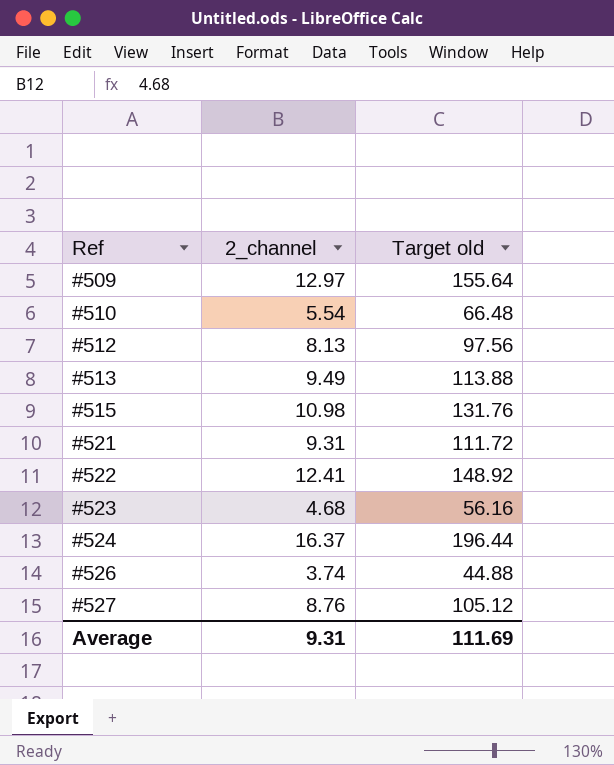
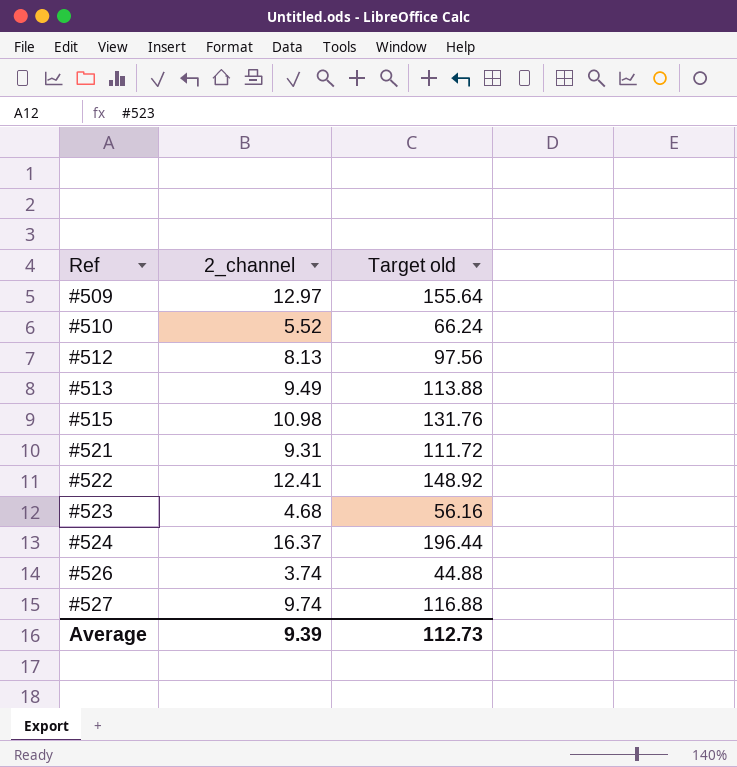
#510 | 2_channel: 5.54 -> 5.52
#510 | Target old: 66.48 -> 66.24
#527 | 2_channel: 8.76 -> 9.74
#527 | Target old: 105.12 -> 116.88
Average | 2_channel: 9.31 -> 9.39
Average | Target old: 111.69 -> 112.73

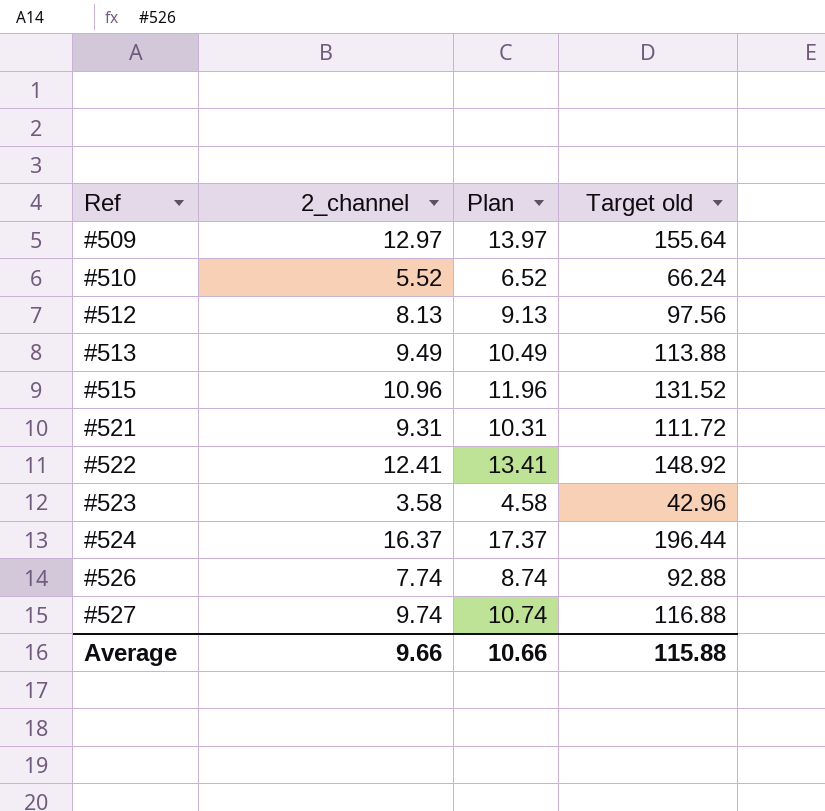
column Plan | formula: none -> [2_channel] + 1
#515 | 2_channel: 10.98 -> 10.96
#515 | Target old: 131.76 -> 131.52
#523 | 2_channel: 4.68 -> 3.58
#523 | Target old: 56.16 -> 42.96
#526 | 2_channel: 3.74 -> 7.74
#526 | Target old: 44.88 -> 92.88
Average | 2_channel: 9.39 -> 9.66
Average | Target old: 112.73 -> 115.88

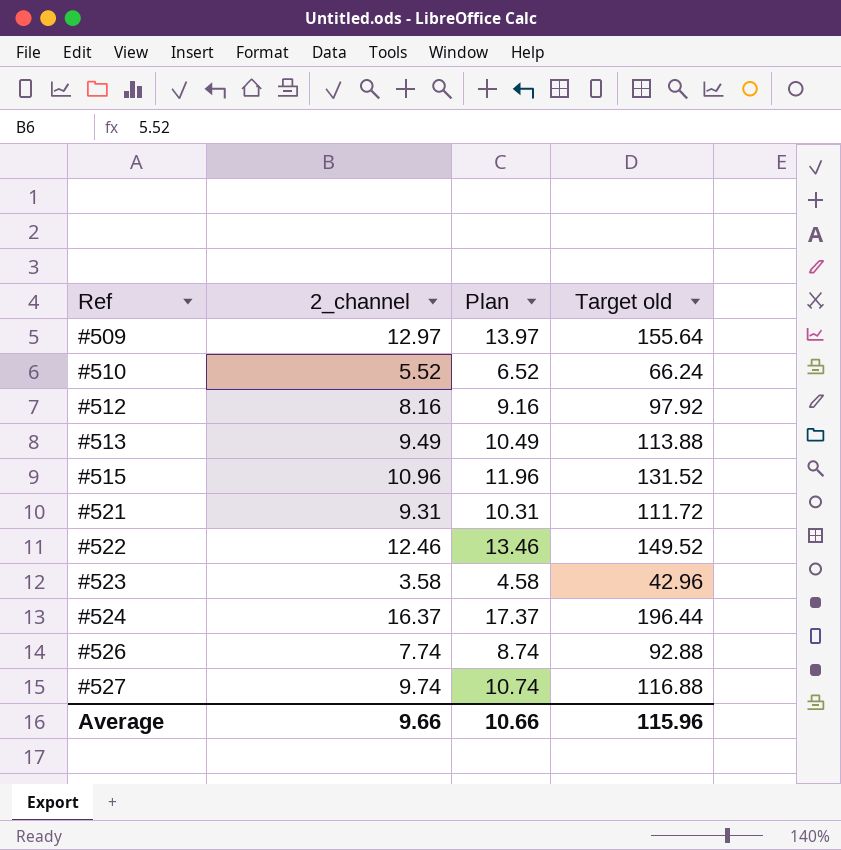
#512 | 2_channel: 8.13 -> 8.16
#512 | Plan: 9.13 -> 9.16
#512 | Target old: 97.56 -> 97.92
#522 | 2_channel: 12.41 -> 12.46
#522 | Plan: 13.41 -> 13.46
#522 | Target old: 148.92 -> 149.52
Average | Target old: 115.88 -> 115.96

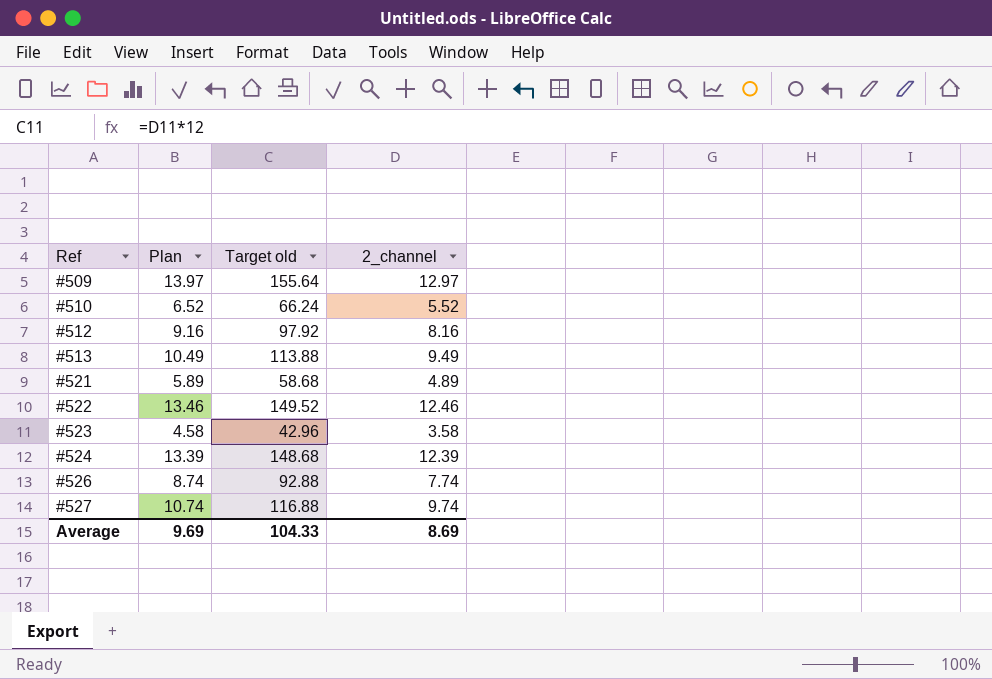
column 2_channel | position: 2 -> 4
row #515: 10.96 | 11.96 | 131.52 -> none
#521 | Plan: 10.31 -> 5.89
#521 | Target old: 111.72 -> 58.68
#521 | 2_channel: 9.31 -> 4.89
#524 | Plan: 17.37 -> 13.39
#524 | Target old: 196.44 -> 148.68
#524 | 2_channel: 16.37 -> 12.39
Average | Plan: 10.66 -> 9.69
Average | Target old: 115.96 -> 104.33
Average | 2_channel: 9.66 -> 8.69

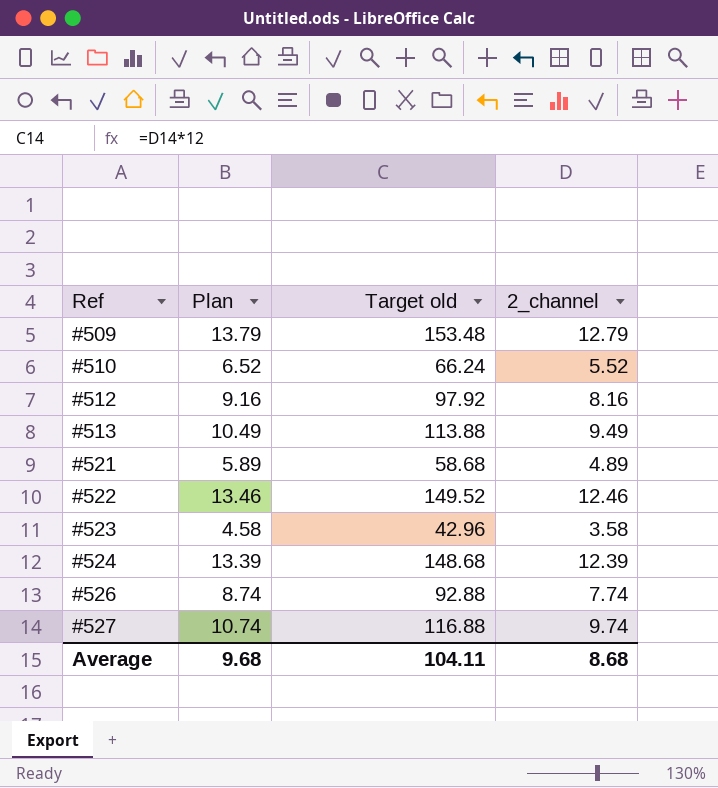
#509 | Plan: 13.97 -> 13.79
#509 | Target old: 155.64 -> 153.48
#509 | 2_channel: 12.97 -> 12.79
Average | Plan: 9.69 -> 9.68
Average | Target old: 104.33 -> 104.11
Average | 2_channel: 8.69 -> 8.68

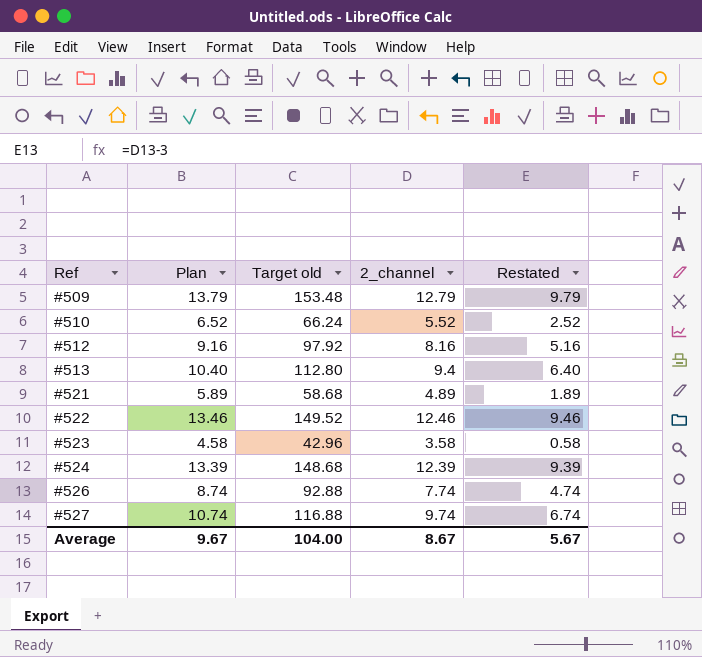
column Restated | formula: none -> [2_channel] - 3
#513 | Plan: 10.49 -> 10.40
#513 | Target old: 113.88 -> 112.80
#513 | 2_channel: 9.49 -> 9.4
Average | Plan: 9.68 -> 9.67
Average | Target old: 104.11 -> 104.00
Average | 2_channel: 8.68 -> 8.67

